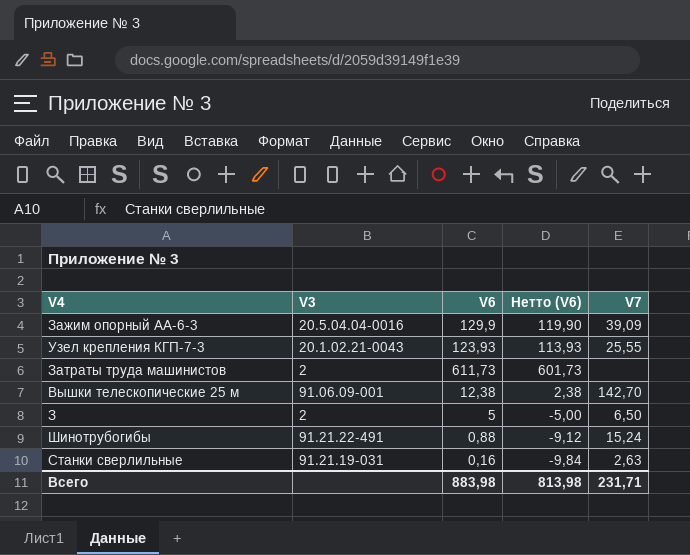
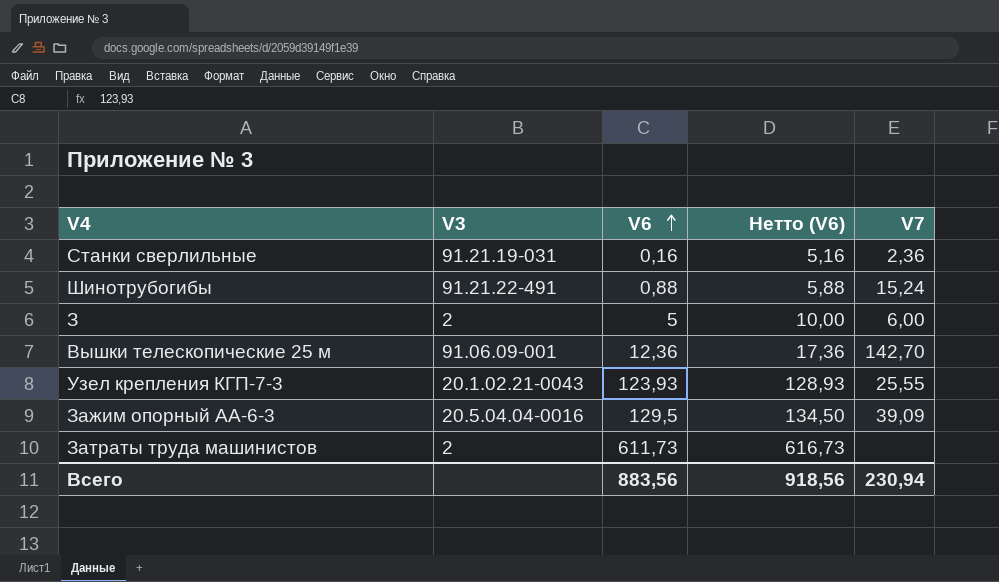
row order: none -> V6 ascending
column Нетто (V6) | formula: [V6] - 10 -> [V6] + 5
Станки сверлильные | V7: 2,63 -> 2,36
З | V7: 6,50 -> 6,00
Вышки телескопические 25 м | V6: 12,38 -> 12,36
Зажим опорный АА-6-3 | V6: 129,9 -> 129,5
Всего | V6: 883,98 -> 883,56
Всего | Нетто (V6): 813,98 -> 918,56
Всего | V7: 231,71 -> 230,94

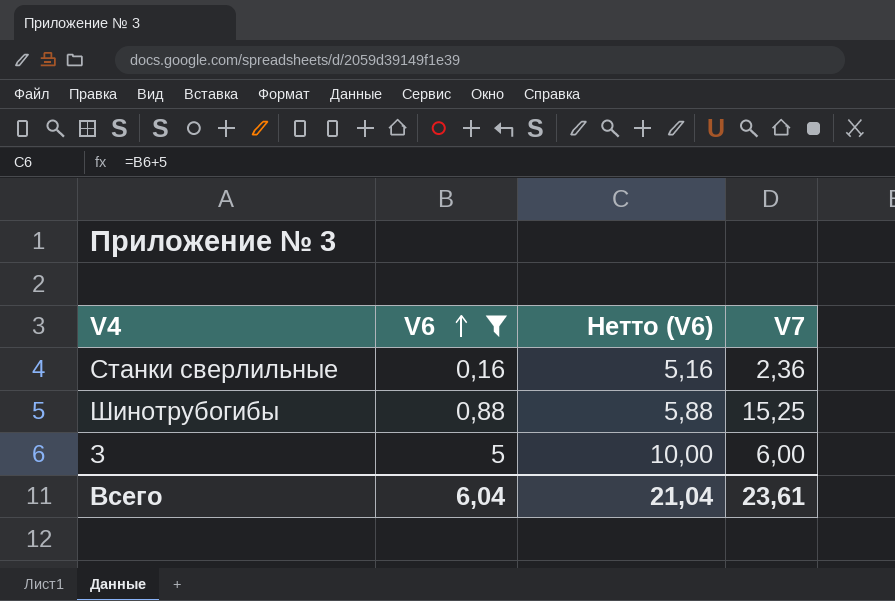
filter: none -> V6 <= 5
column V3 | position: 2 -> none
Шинотрубогибы | V7: 15,24 -> 15,25
Всего | V6: 883,56 -> 6,04
Всего | Нетто (V6): 918,56 -> 21,04
Всего | V7: 230,94 -> 23,61

